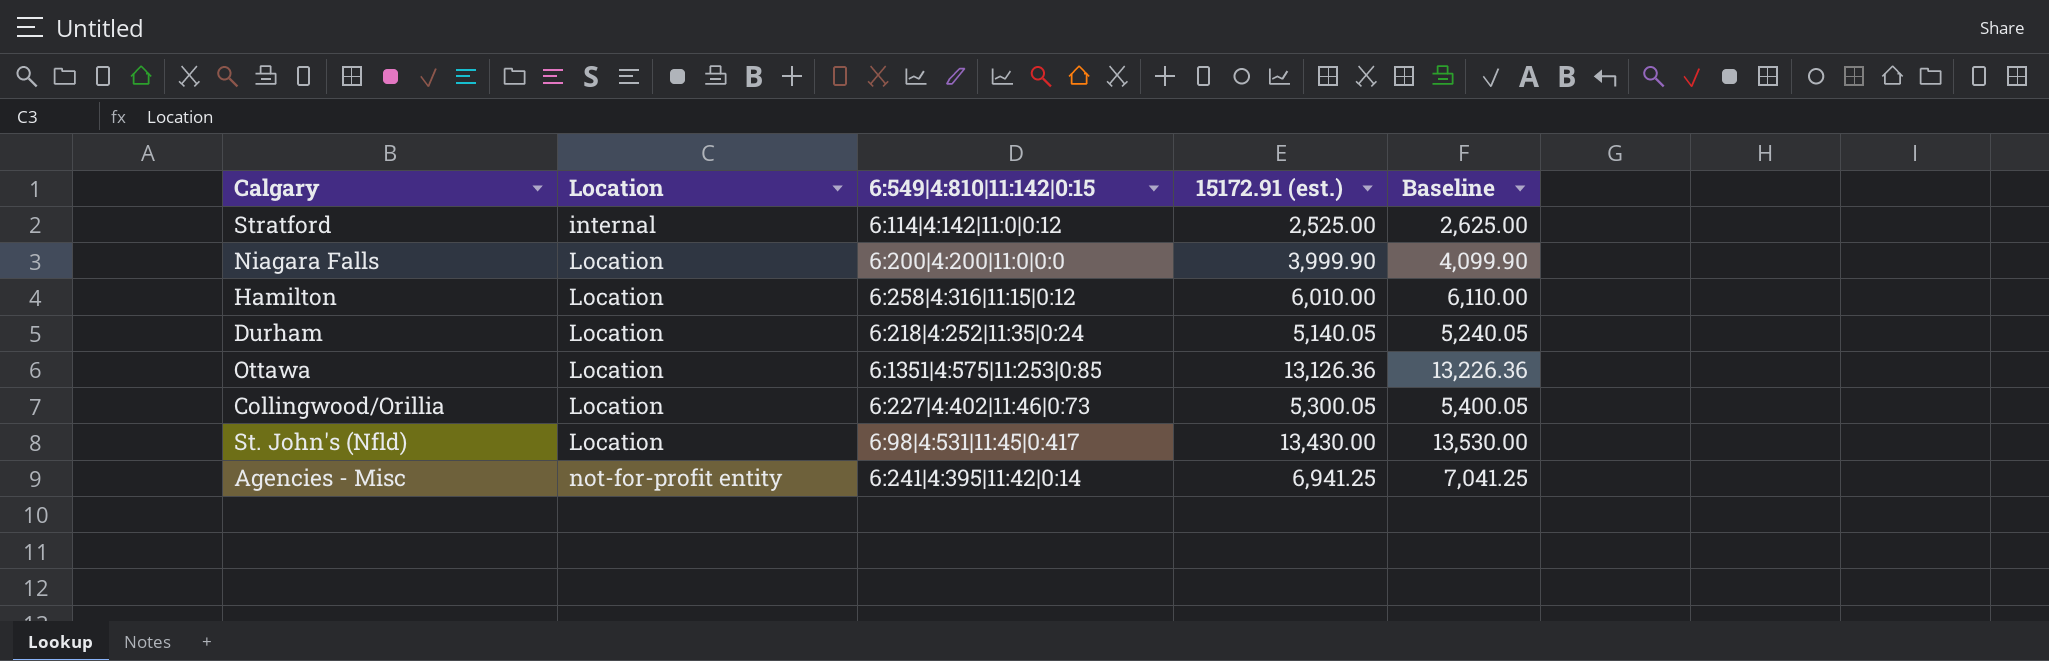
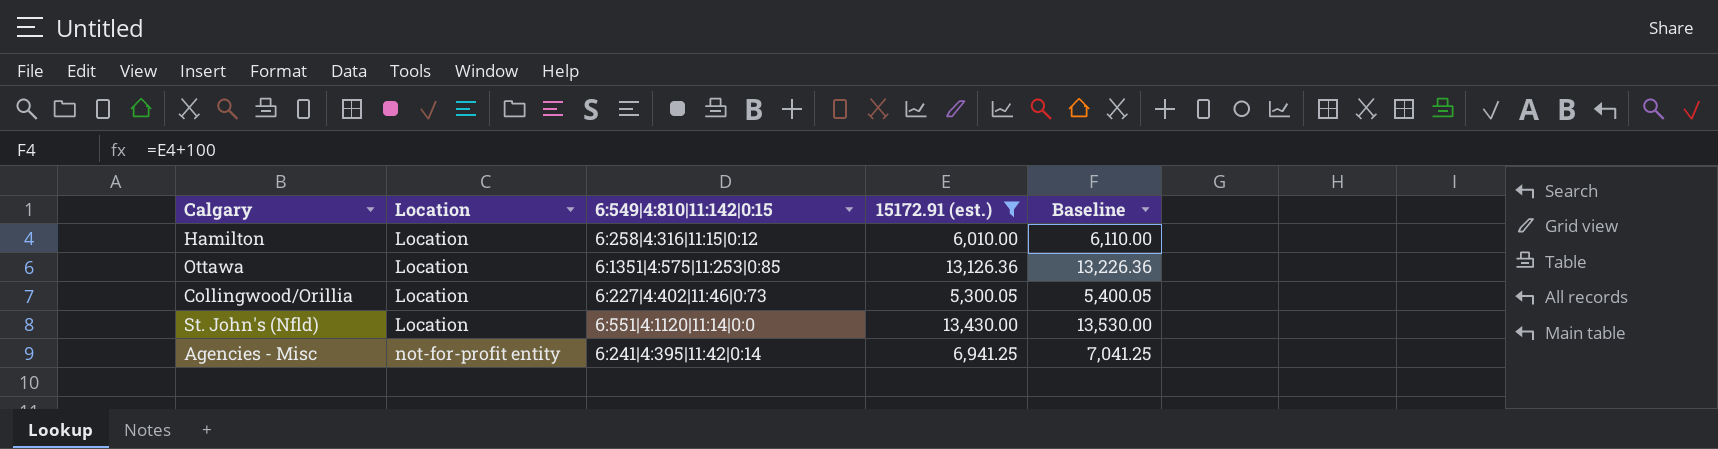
filter: none -> 15172.91 (est.) >= 5,300.05
St. John's (Nfld) | 6:549|4:810|11:142|0:15: 6:98|4:531|11:45|0:417 -> 6:551|4:1120|11:14|0:0

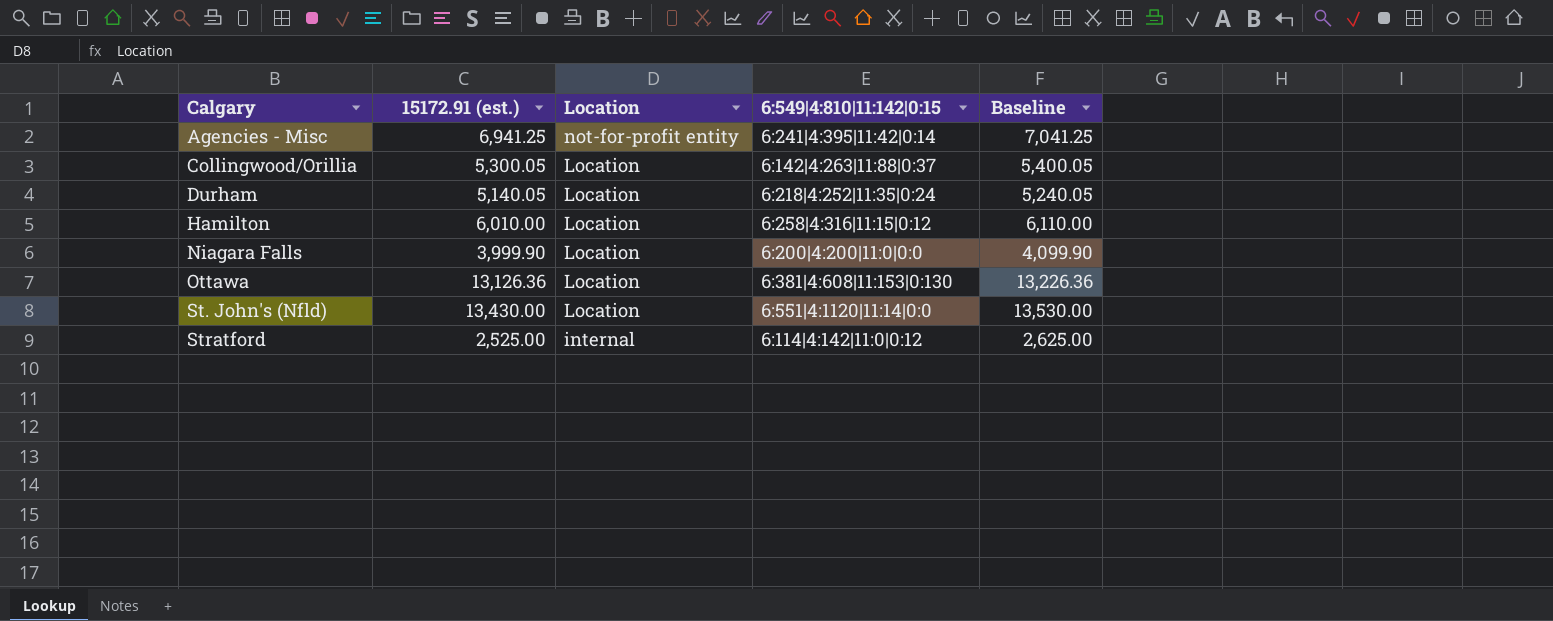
filter: 15172.91 (est.) >= 5,300.05 -> none
row order: Location ascending -> Calgary ascending
column 15172.91 (est.) | position: 4 -> 2
Collingwood/Orillia | 6:549|4:810|11:142|0:15: 6:227|4:402|11:46|0:73 -> 6:142|4:263|11:88|0:37
Ottawa | 6:549|4:810|11:142|0:15: 6:1351|4:575|11:253|0:85 -> 6:381|4:608|11:153|0:130

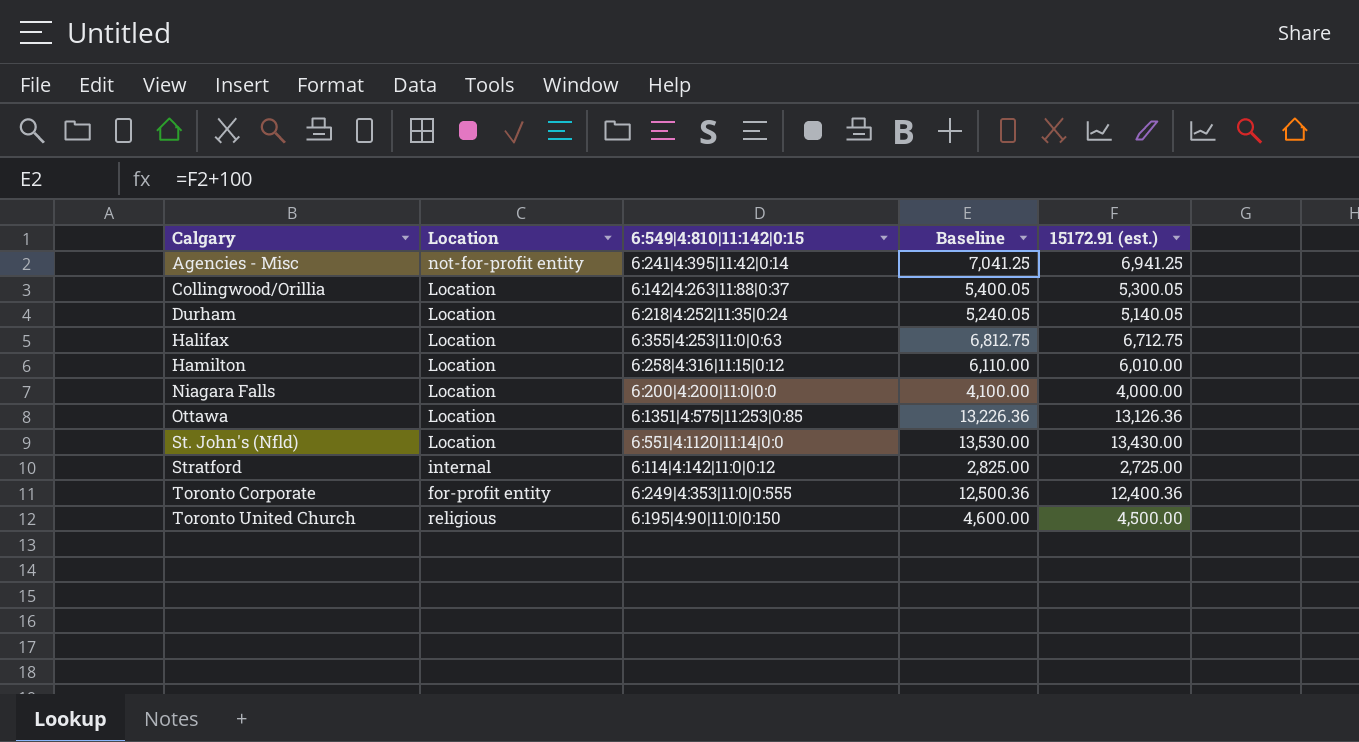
column 15172.91 (est.) | position: 2 -> 5
row Halifax: none -> Location | 6:355|4:253|11:0|0:63 | 6,812.75 | 6,712.75
Niagara Falls | Baseline: 4,099.90 -> 4,100.00
Niagara Falls | 15172.91 (est.): 3,999.90 -> 4,000.00
Ottawa | 6:549|4:810|11:142|0:15: 6:381|4:608|11:153|0:130 -> 6:1351|4:575|11:253|0:85
Stratford | Baseline: 2,625.00 -> 2,825.00
Stratford | 15172.91 (est.): 2,525.00 -> 2,725.00
row Toronto Corporate: none -> for-profit entity | 6:249|4:353|11:0|0:555 | 12,500.36 | 12,400.36
row Toronto United Church: none -> religious | 6:195|4:90|11:0|0:150 | 4,600.00 | 4,500.00

